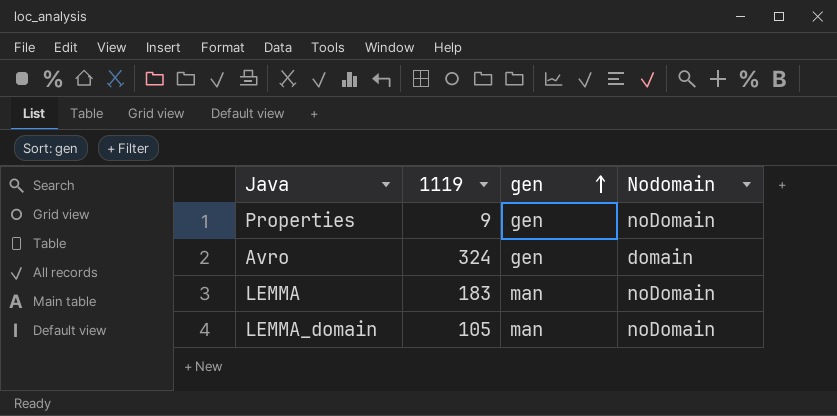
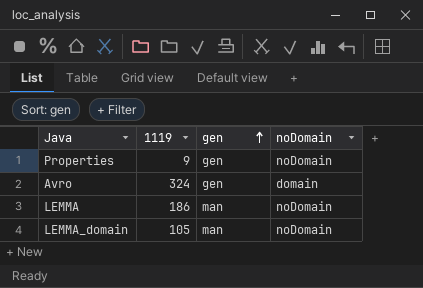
column name: Nodomain -> noDomain
LEMMA | 1119: 183 -> 186

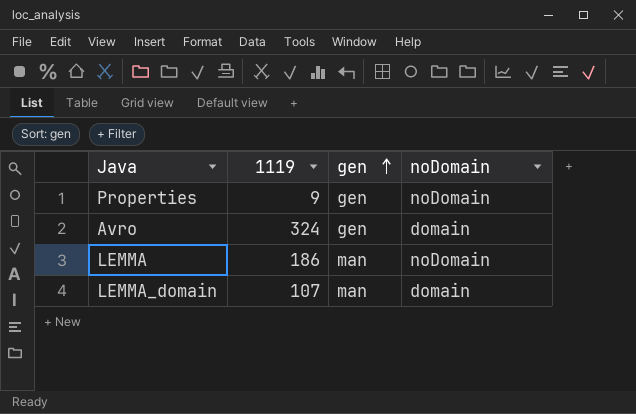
LEMMA_domain | 1119: 105 -> 107
LEMMA_domain | noDomain: noDomain -> domain

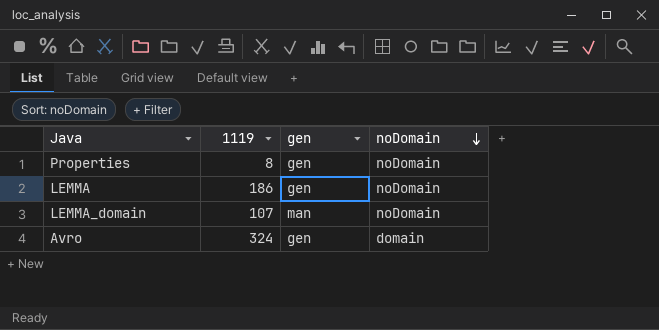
row order: gen ascending -> noDomain descending
Properties | 1119: 9 -> 8
LEMMA | gen: man -> gen
LEMMA_domain | noDomain: domain -> noDomain

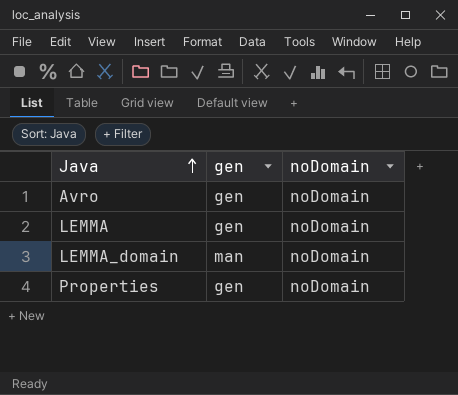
row order: noDomain descending -> Java ascending
column 1119 | position: 2 -> none
Avro | noDomain: domain -> noDomain

